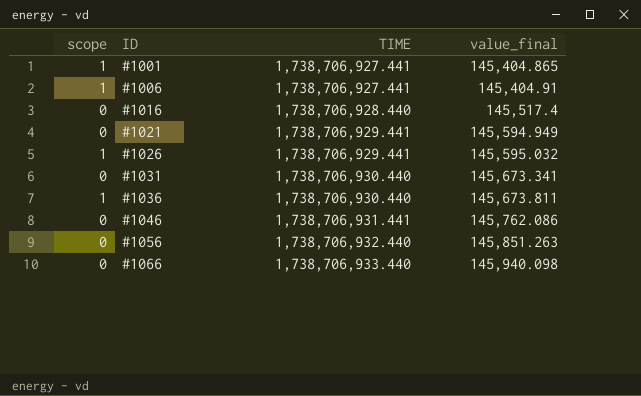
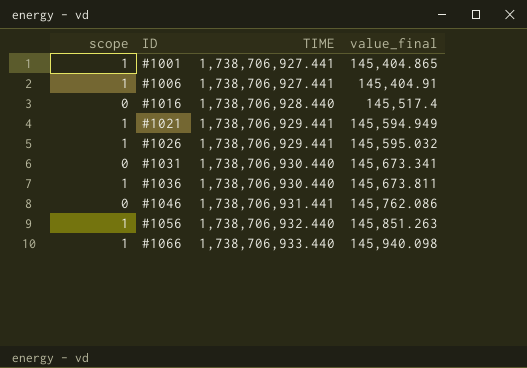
#1021 | scope: 0 -> 1
#1056 | scope: 0 -> 1
#1066 | scope: 0 -> 1

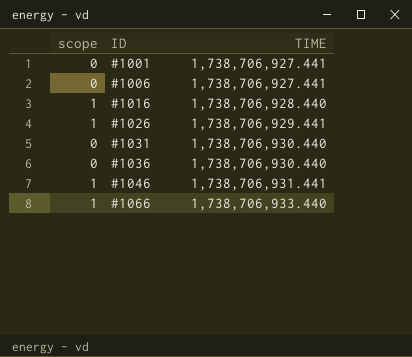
column value_final | position: 4 -> none
row #1021: 1 | 1,738,706,929.441 | 145,594.949 -> none
row #1056: 1 | 1,738,706,932.440 | 145,851.263 -> none
#1001 | scope: 1 -> 0
#1006 | scope: 1 -> 0
#1016 | scope: 0 -> 1
#1036 | scope: 1 -> 0
#1046 | scope: 0 -> 1

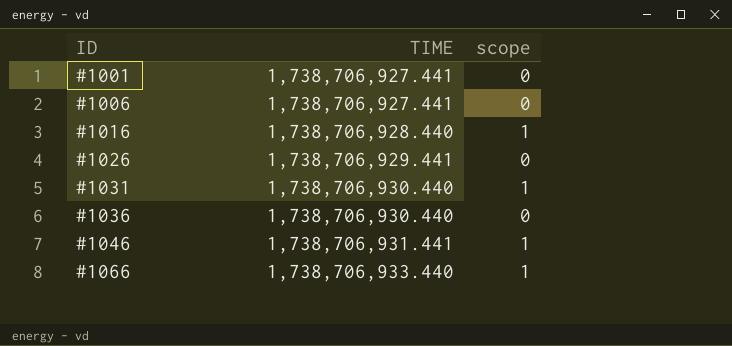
column scope | position: 1 -> 3
#1026 | scope: 1 -> 0
#1031 | scope: 0 -> 1

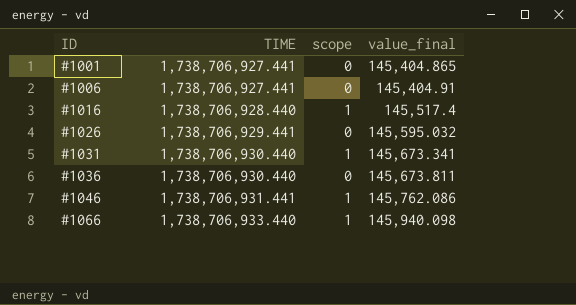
column value_final | position: none -> 4

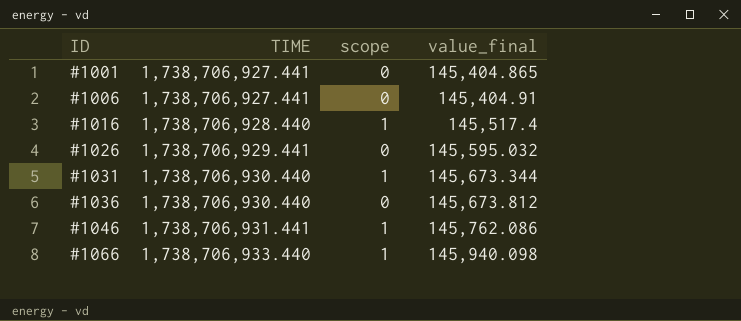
#1031 | value_final: 145,673.341 -> 145,673.344
#1036 | value_final: 145,673.811 -> 145,673.812

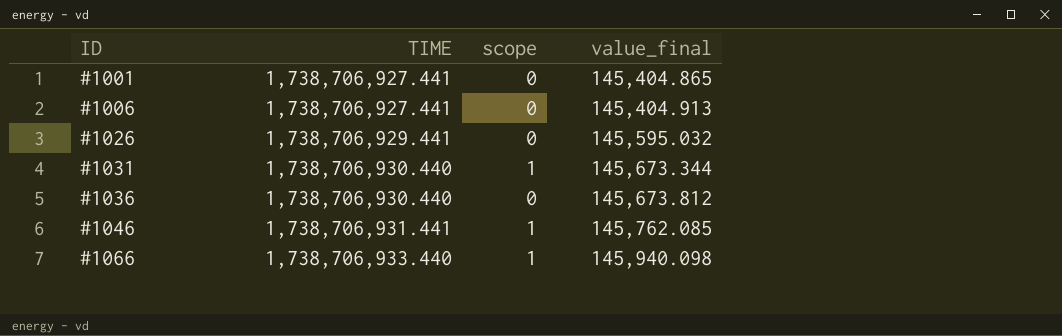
row #1016: 1,738,706,928.440 | 1 | 145,517.4 -> none
#1006 | value_final: 145,404.91 -> 145,404.913
#1046 | value_final: 145,762.086 -> 145,762.085

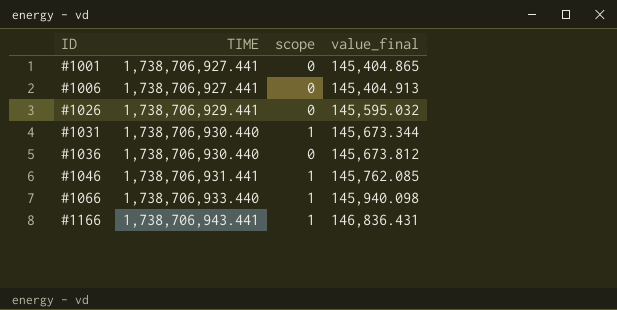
row #1166: none -> 1,738,706,943.441 | 1 | 146,836.431

